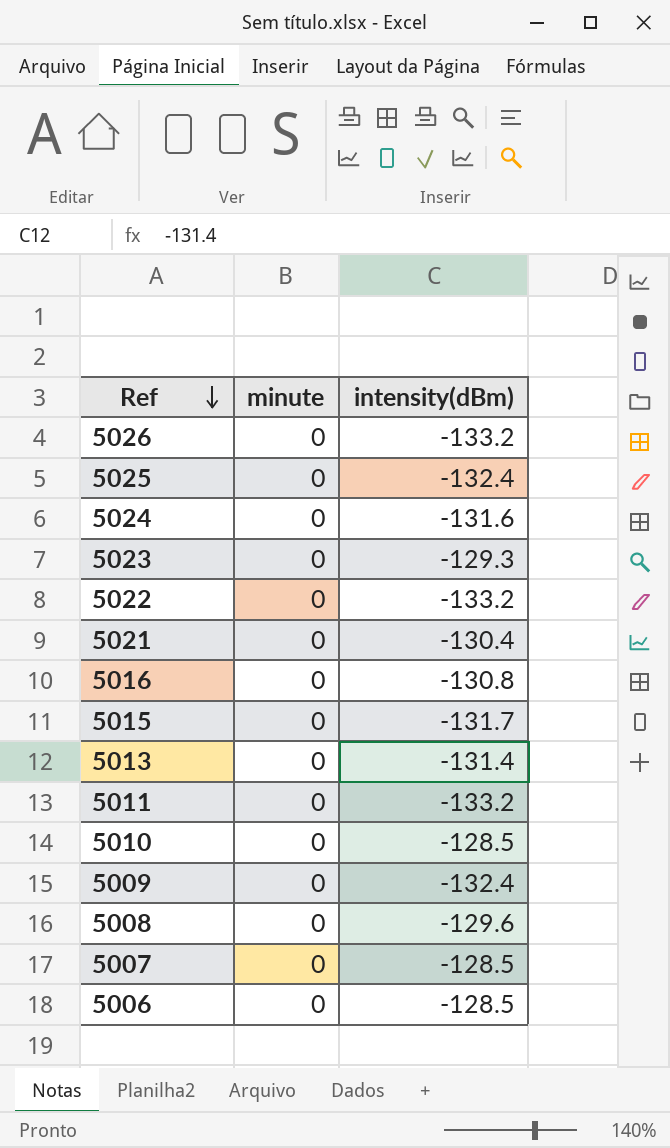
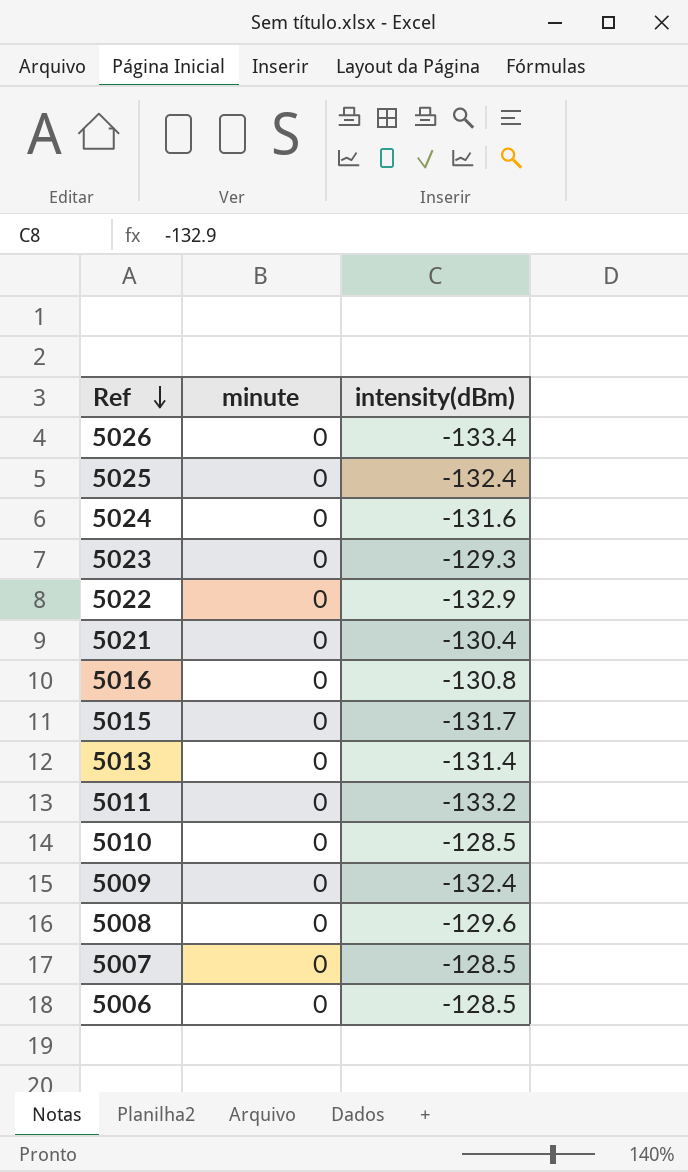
5026 | intensity(dBm): -133.2 -> -133.4
5022 | intensity(dBm): -133.2 -> -132.9

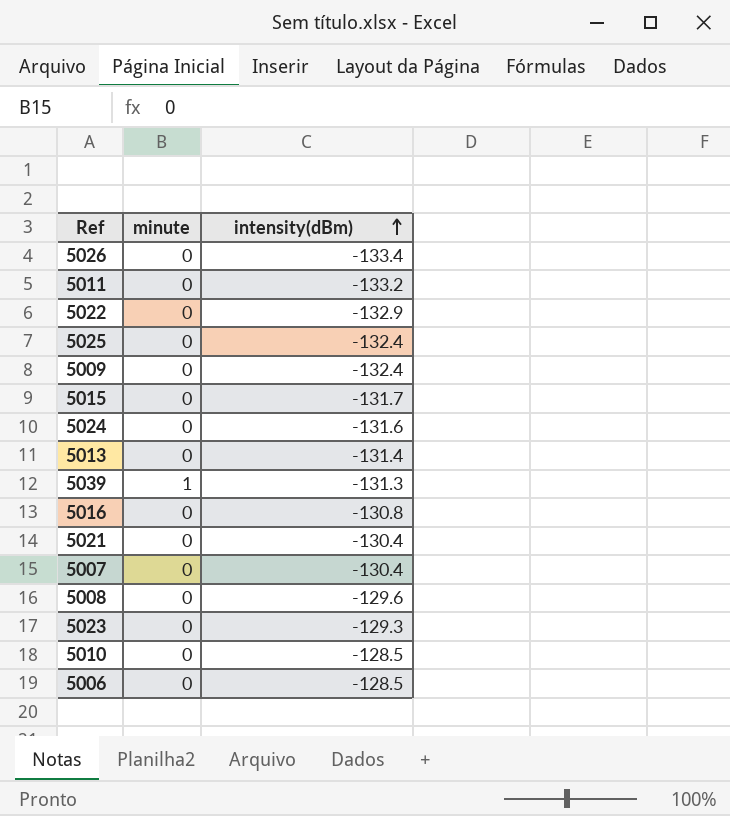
row order: Ref descending -> intensity(dBm) ascending
row 5039: none -> 1 | -131.3
5007 | intensity(dBm): -128.5 -> -130.4

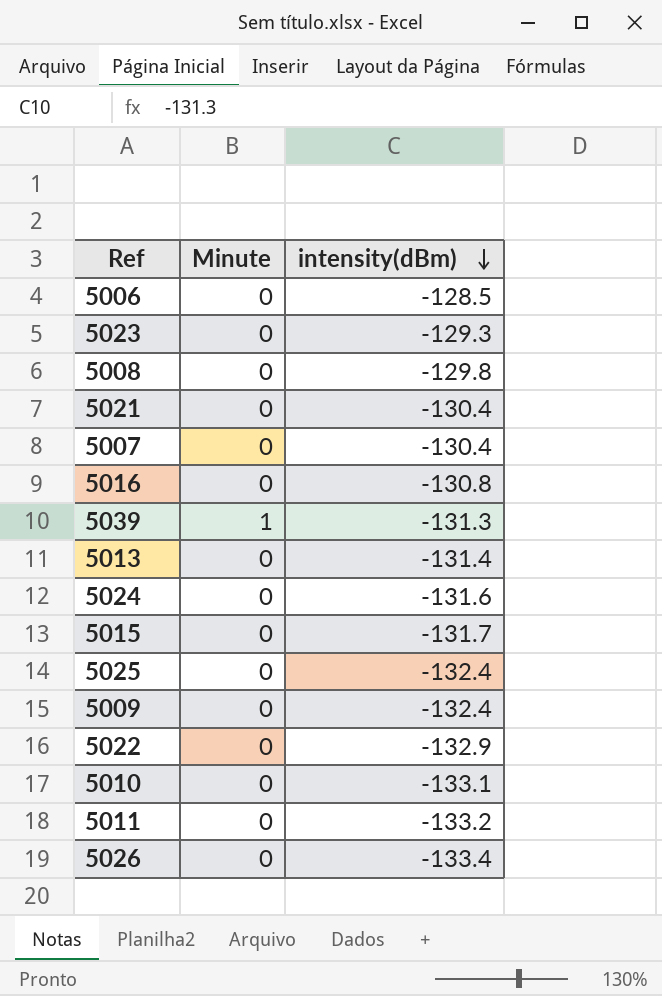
row order: intensity(dBm) ascending -> intensity(dBm) descending
column name: minute -> Minute
5008 | intensity(dBm): -129.6 -> -129.8
5010 | intensity(dBm): -128.5 -> -133.1

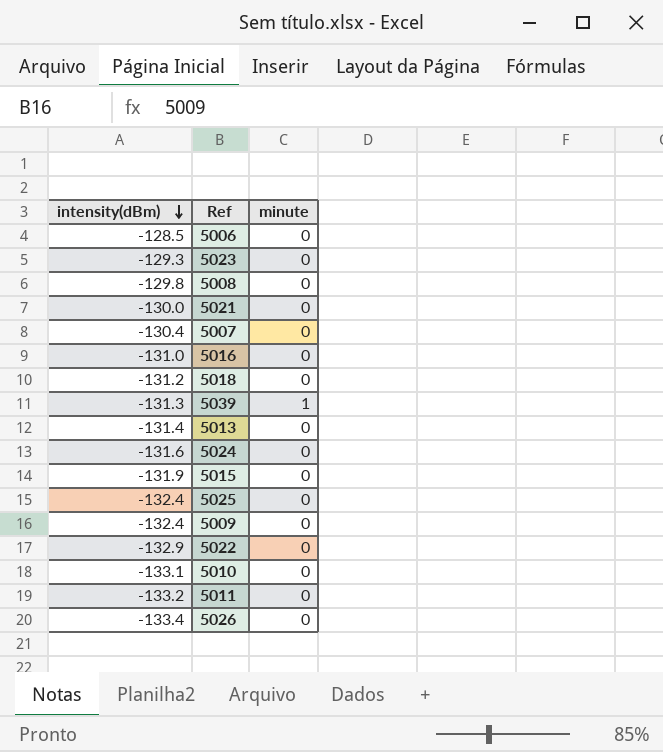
column intensity(dBm) | position: 3 -> 1
column name: Minute -> minute
5021 | intensity(dBm): -130.4 -> -130.0
5016 | intensity(dBm): -130.8 -> -131.0
row 5018: none -> -131.2 | 0
5015 | intensity(dBm): -131.7 -> -131.9

